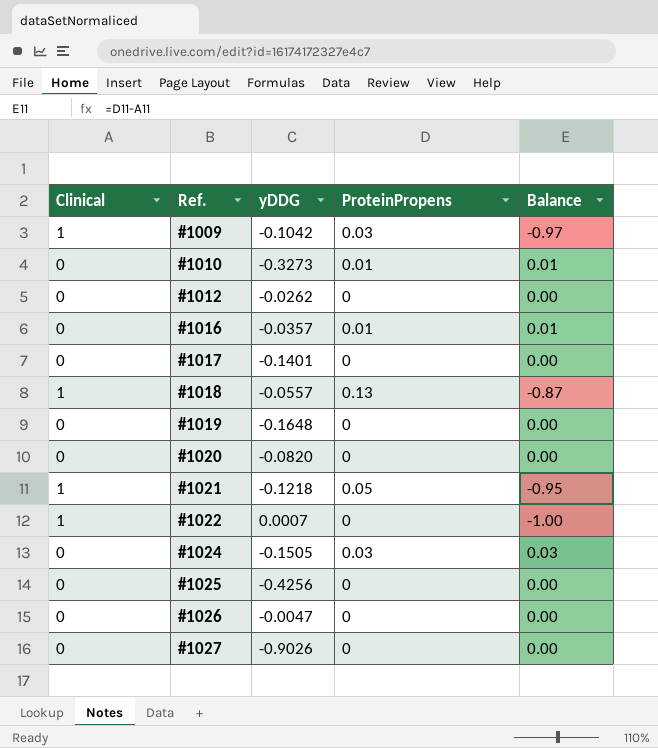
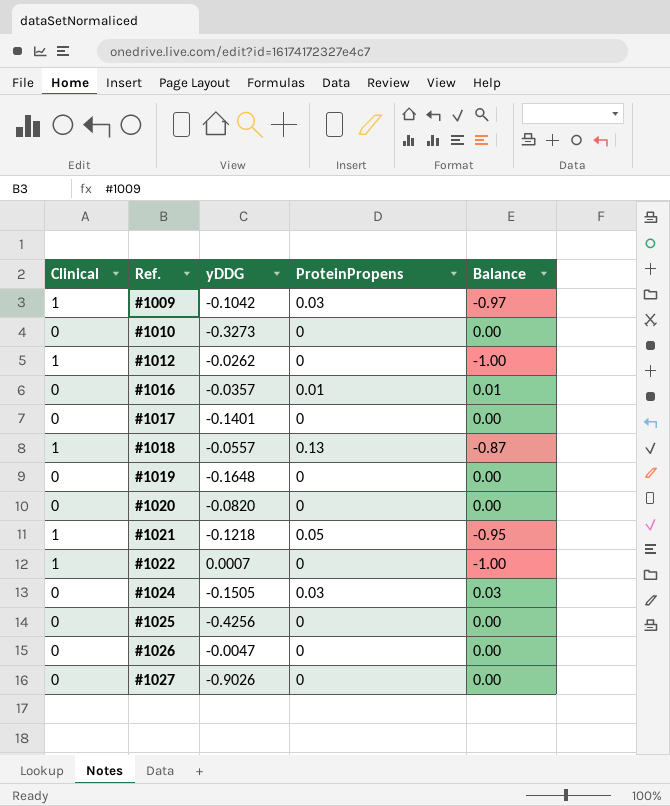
#1010 | ProteinPropens: 0.01 -> 0
#1010 | Balance: 0.01 -> 0.00
#1012 | Clinical: 0 -> 1
#1012 | Balance: 0.00 -> -1.00

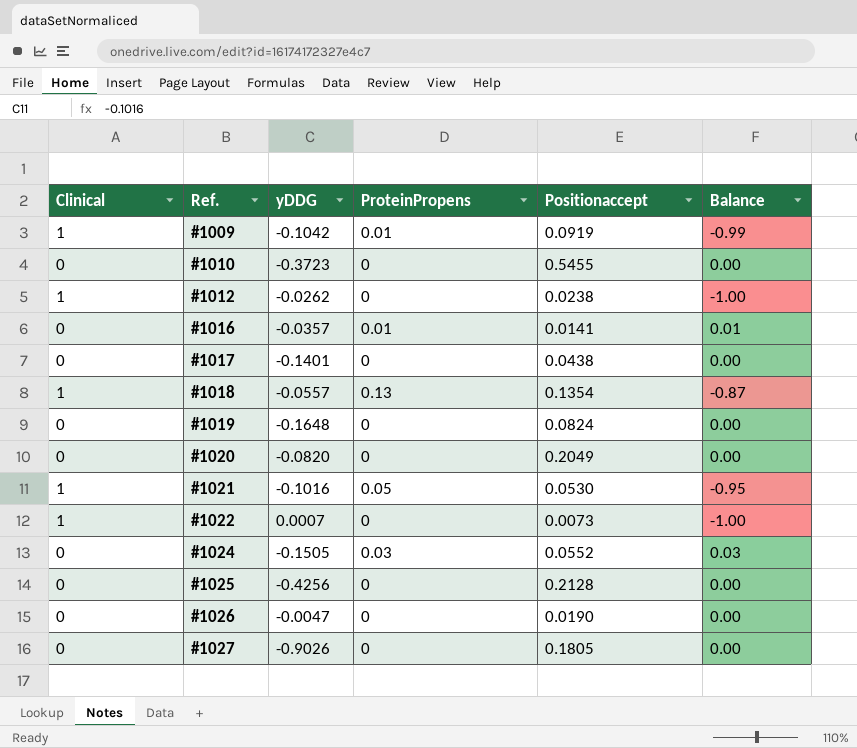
column Positionaccept | position: none -> 5
#1009 | ProteinPropens: 0.03 -> 0.01
#1009 | Balance: -0.97 -> -0.99
#1010 | yDDG: -0.3273 -> -0.3723
#1021 | yDDG: -0.1218 -> -0.1016

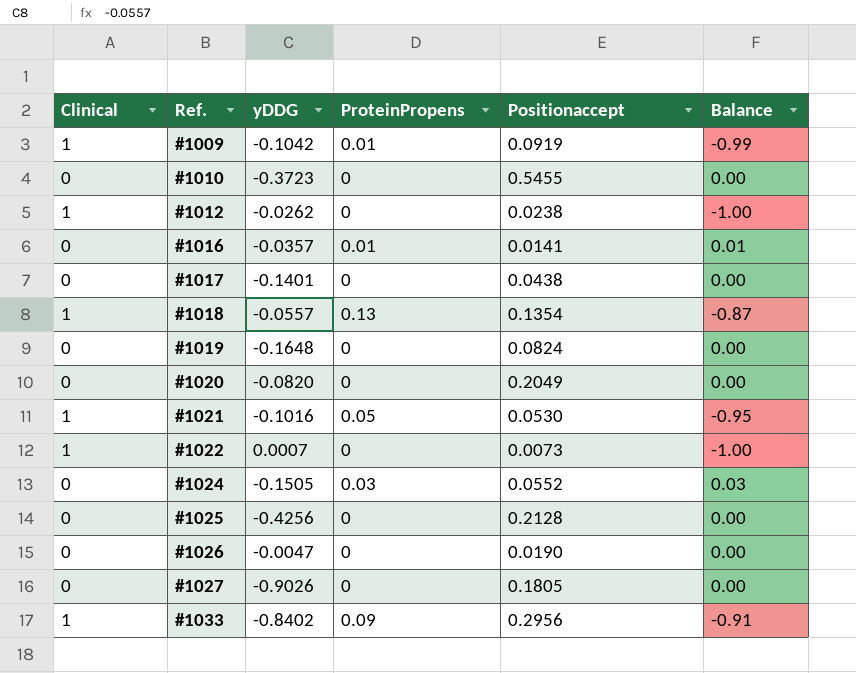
row #1033: none -> 1 | -0.8402 | 0.09 | 0.2956 | -0.91

